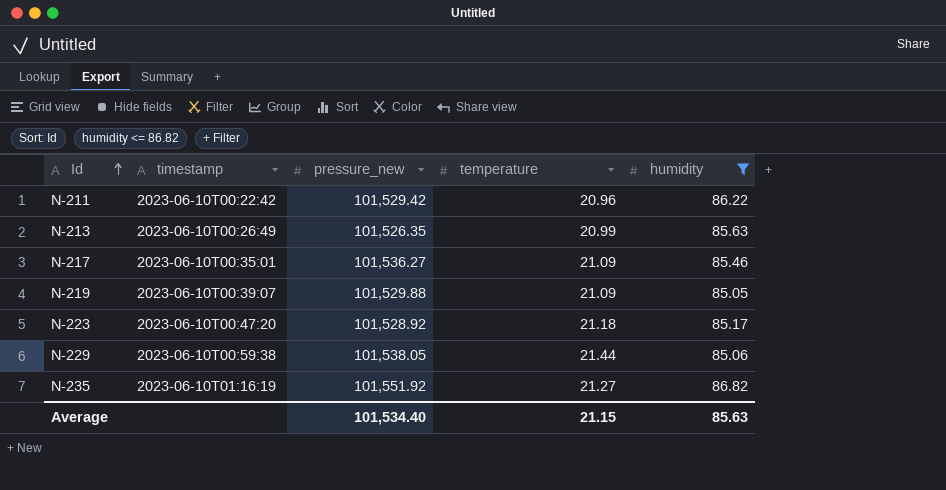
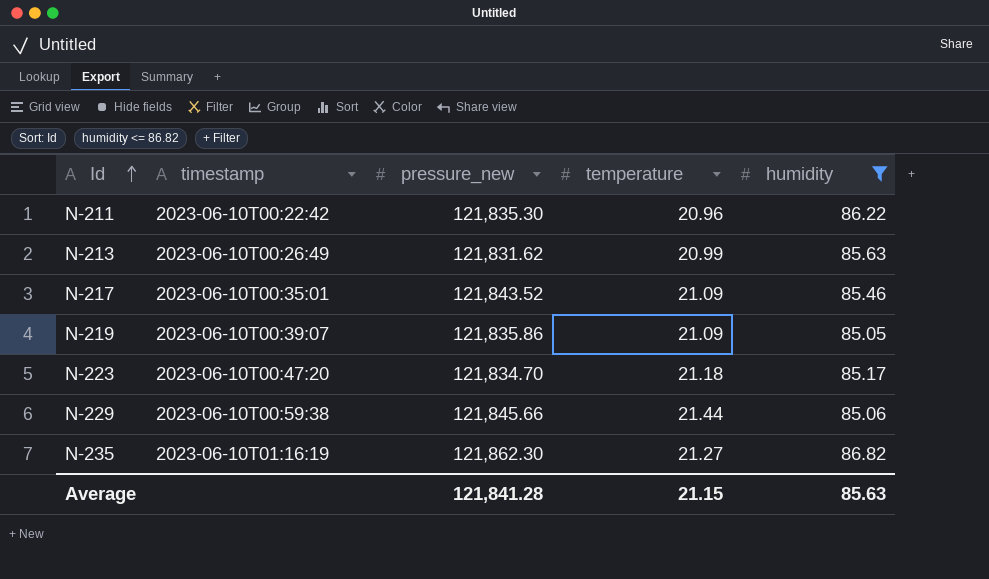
N-211 | pressure_new: 101,529.42 -> 121,835.30
N-213 | pressure_new: 101,526.35 -> 121,831.62
N-217 | pressure_new: 101,536.27 -> 121,843.52
N-219 | pressure_new: 101,529.88 -> 121,835.86
N-223 | pressure_new: 101,528.92 -> 121,834.70
N-229 | pressure_new: 101,538.05 -> 121,845.66
N-235 | pressure_new: 101,551.92 -> 121,862.30
Average | pressure_new: 101,534.40 -> 121,841.28

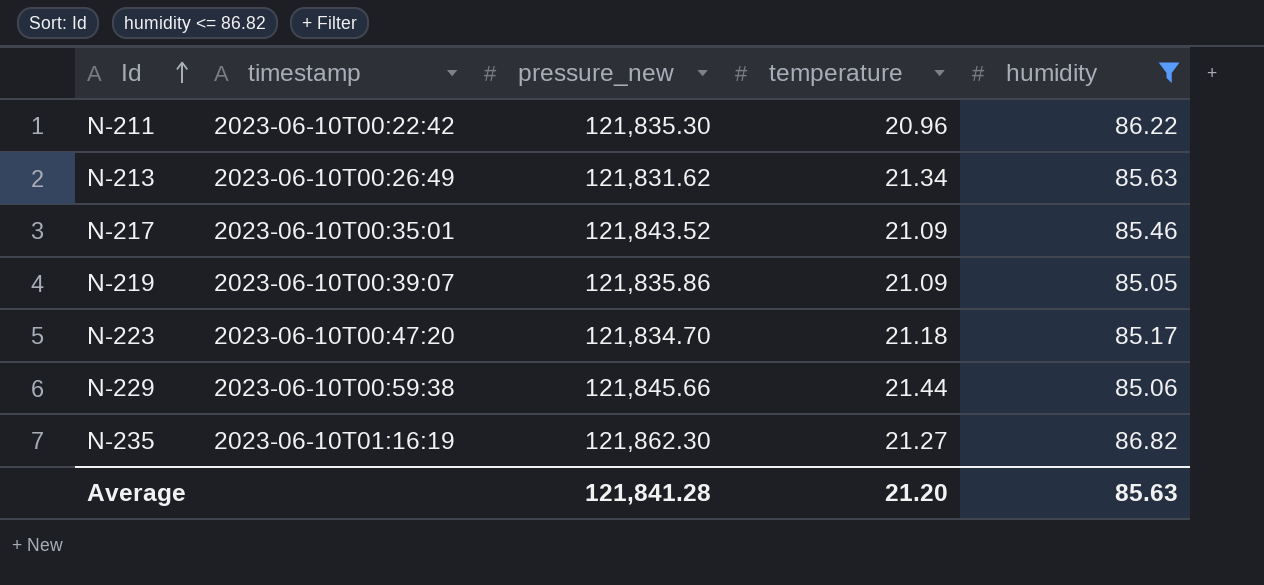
N-213 | temperature: 20.99 -> 21.34
Average | temperature: 21.15 -> 21.20

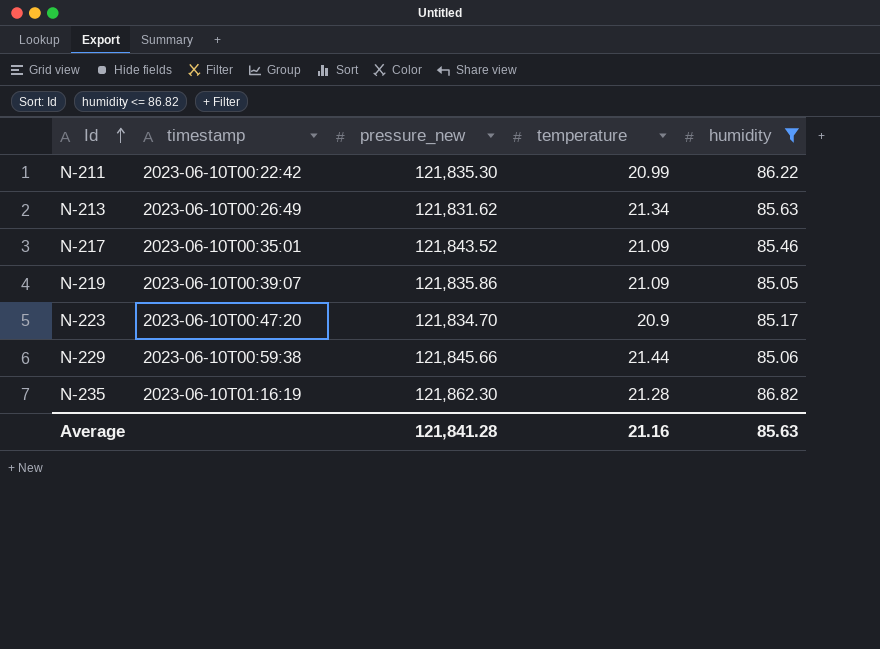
N-211 | temperature: 20.96 -> 20.99
N-223 | temperature: 21.18 -> 20.9
N-235 | temperature: 21.27 -> 21.28
Average | temperature: 21.20 -> 21.16

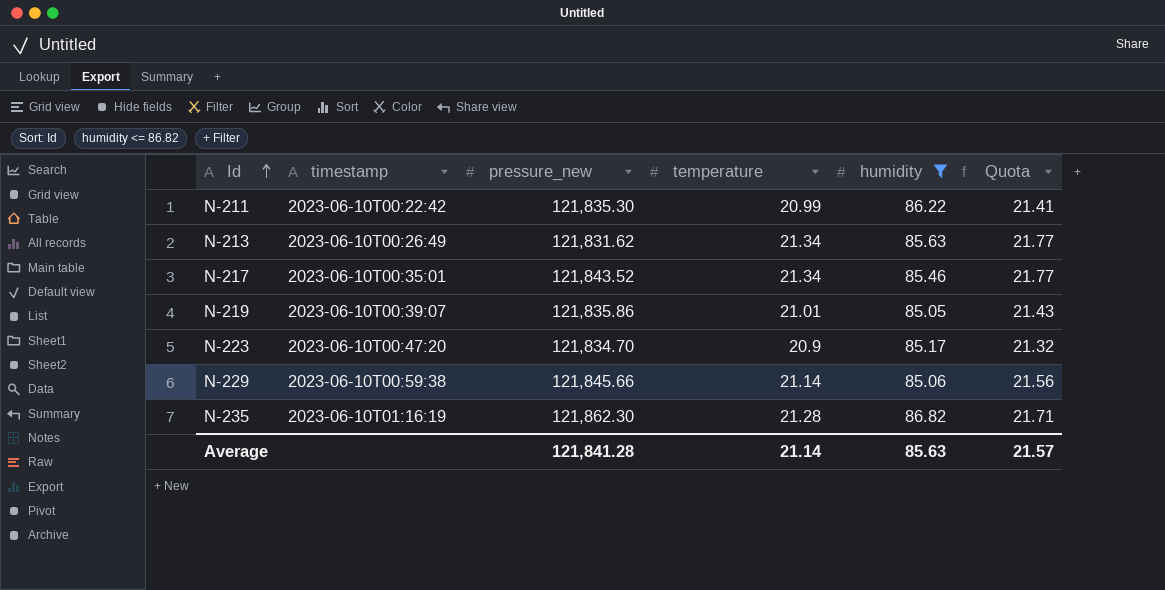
column Quota | formula: none -> [temperature] * 1.02
N-217 | temperature: 21.09 -> 21.34
N-219 | temperature: 21.09 -> 21.01
N-229 | temperature: 21.44 -> 21.14
Average | temperature: 21.16 -> 21.14

